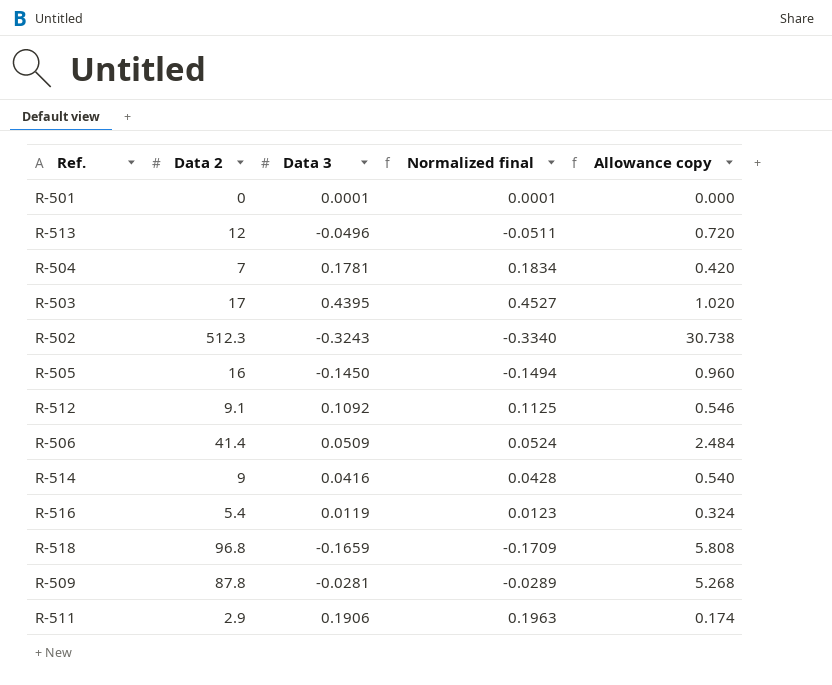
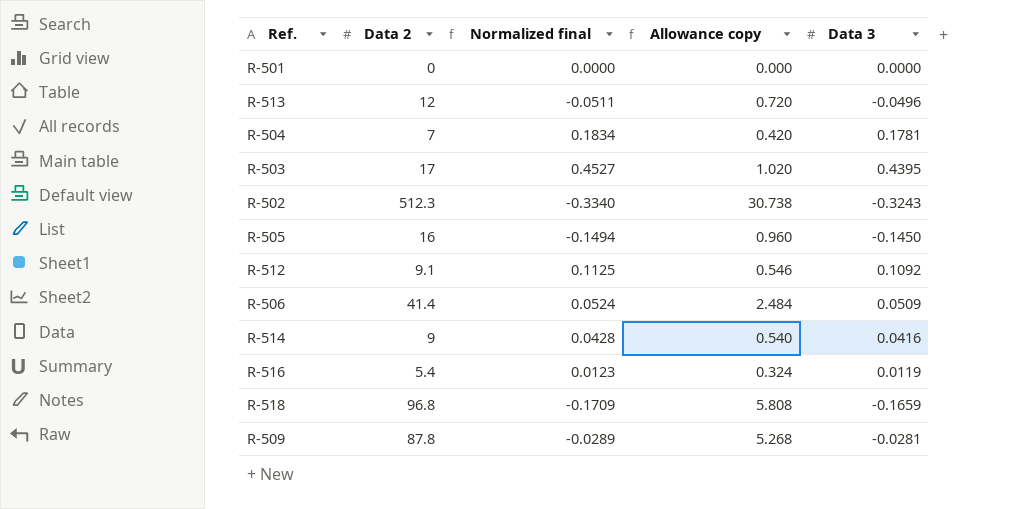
column Data 3 | position: 3 -> 5
row R-511: 2.9 | 0.1906 | 0.1963 | 0.174 -> none
R-501 | Normalized final: 0.0001 -> 0.0000
R-501 | Data 3: 0.0001 -> 0.0000

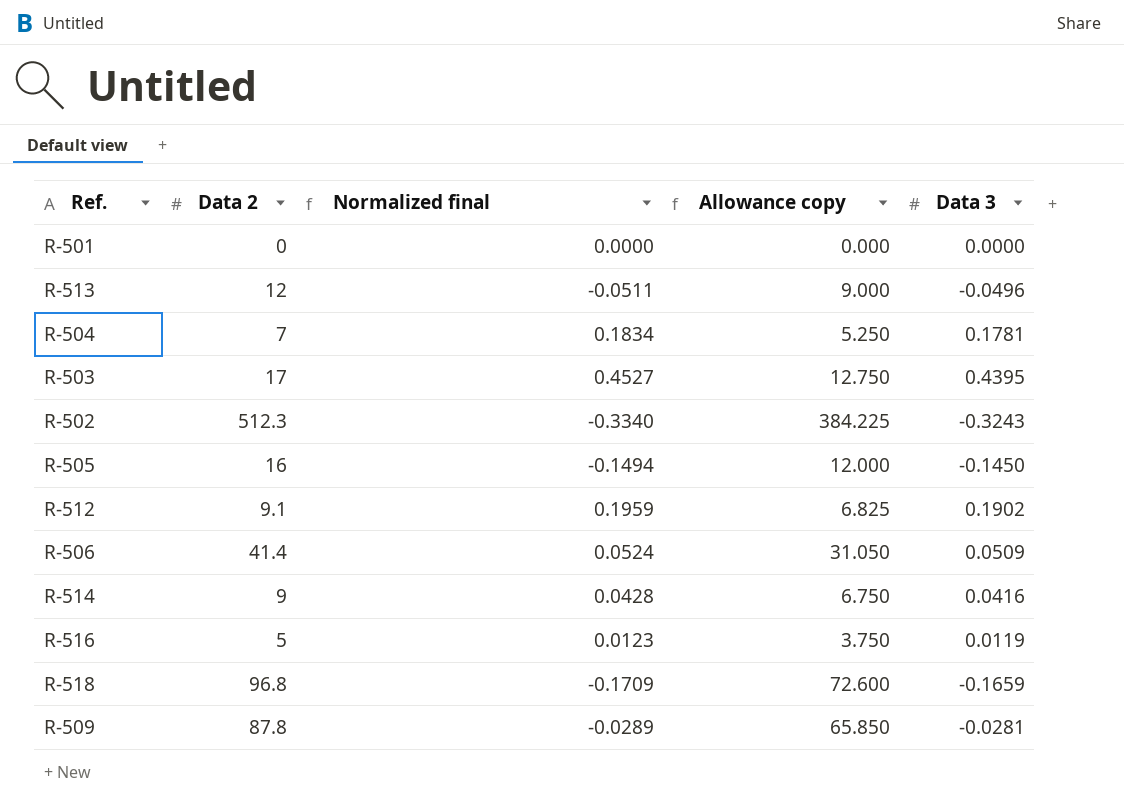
column Allowance copy | formula: [Data 2] * 0.06 -> [Data 2] * 0.75
R-512 | Normalized final: 0.1125 -> 0.1959
R-512 | Data 3: 0.1092 -> 0.1902
R-516 | Data 2: 5.4 -> 5

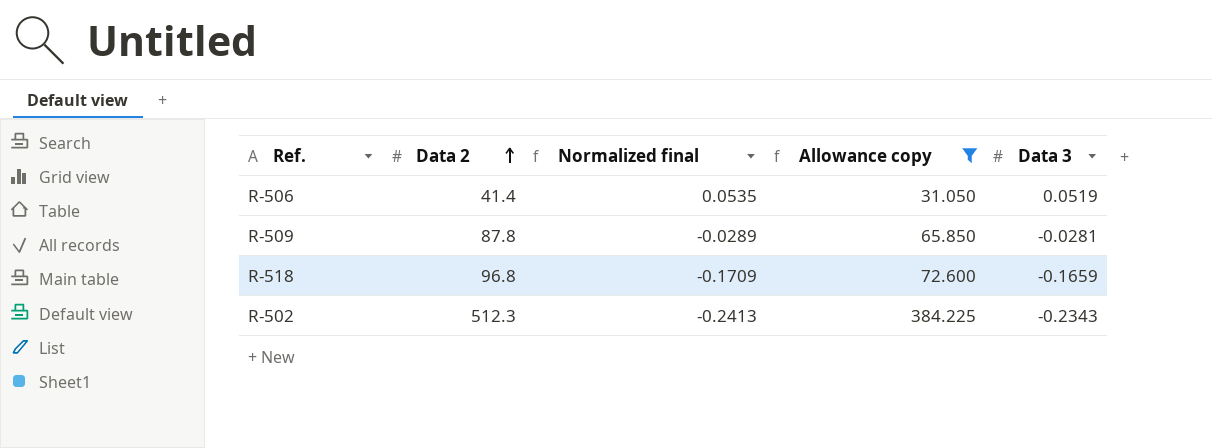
filter: none -> Allowance copy >= 31.050
row order: none -> Data 2 ascending
R-506 | Normalized final: 0.0524 -> 0.0535
R-506 | Data 3: 0.0509 -> 0.0519
R-502 | Normalized final: -0.3340 -> -0.2413
R-502 | Data 3: -0.3243 -> -0.2343

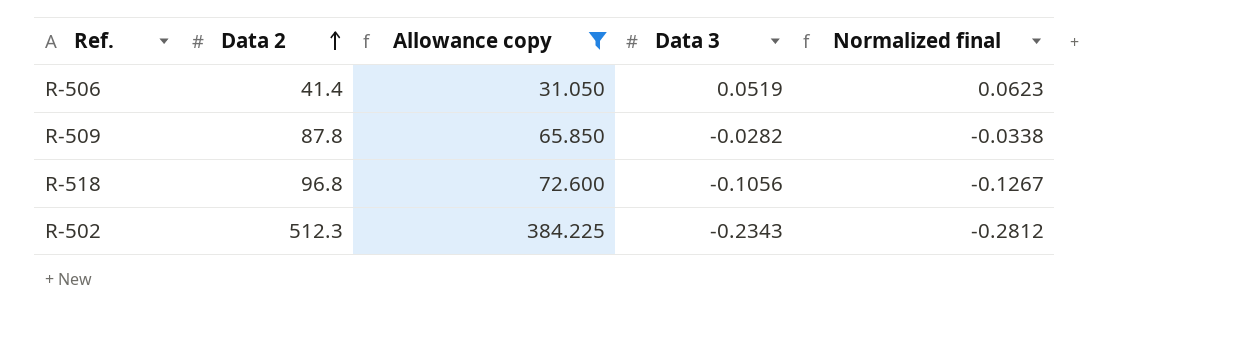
column Normalized final | formula: [Data 3] * 1.03 -> [Data 3] * 1.2
column Normalized final | position: 3 -> 5
R-509 | Data 3: -0.0281 -> -0.0282
R-518 | Data 3: -0.1659 -> -0.1056

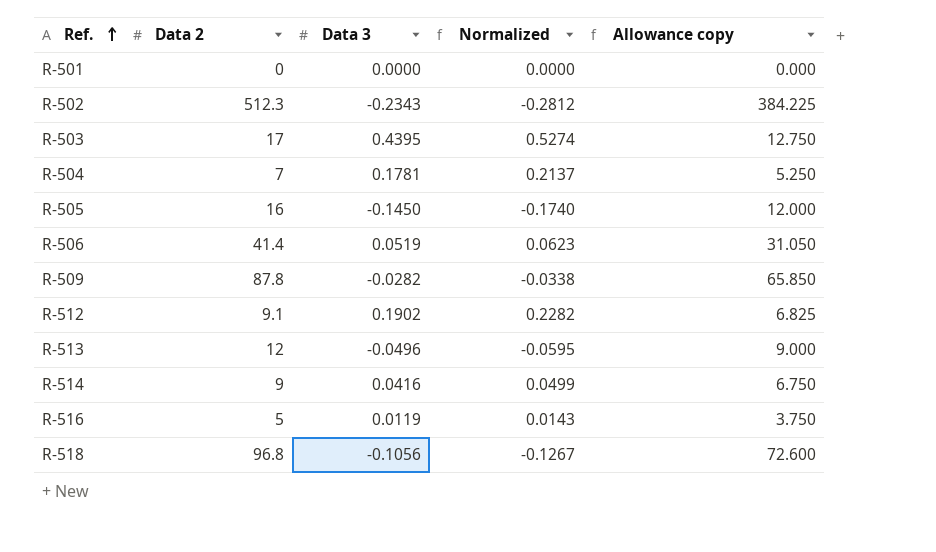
filter: Allowance copy >= 31.050 -> none
row order: Data 2 ascending -> Ref. ascending
column name: Normalized final -> Normalized
column Allowance copy | position: 3 -> 5

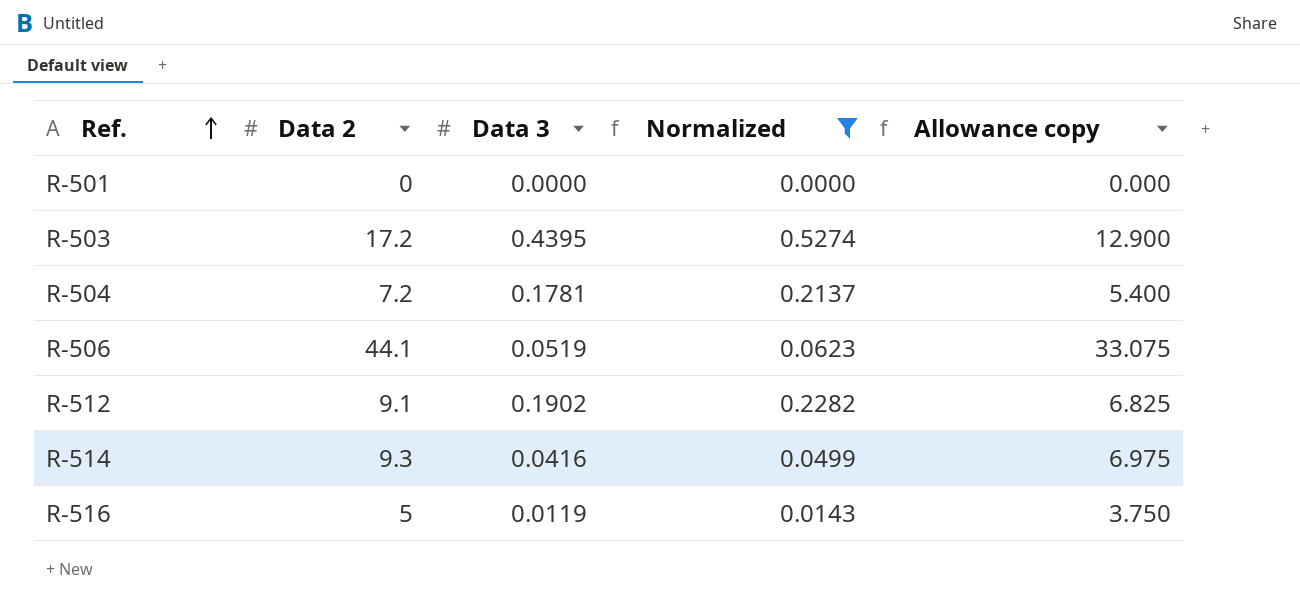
filter: none -> Normalized >= 0.0000
R-503 | Data 2: 17 -> 17.2
R-503 | Allowance copy: 12.750 -> 12.900
R-504 | Data 2: 7 -> 7.2
R-504 | Allowance copy: 5.250 -> 5.400
R-506 | Data 2: 41.4 -> 44.1
R-506 | Allowance copy: 31.050 -> 33.075
R-514 | Data 2: 9 -> 9.3
R-514 | Allowance copy: 6.750 -> 6.975

